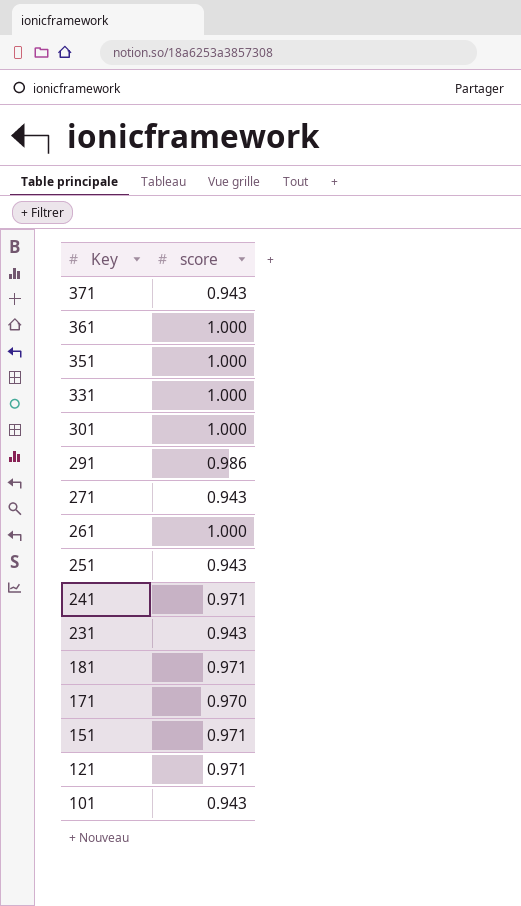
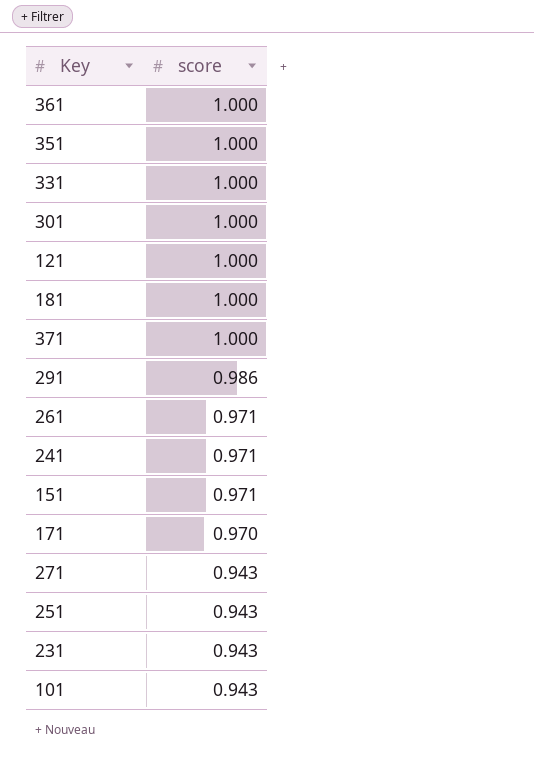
row order: Key descending -> score descending
121 | score: 0.971 -> 1.000
181 | score: 0.971 -> 1.000
371 | score: 0.943 -> 1.000
261 | score: 1.000 -> 0.971

